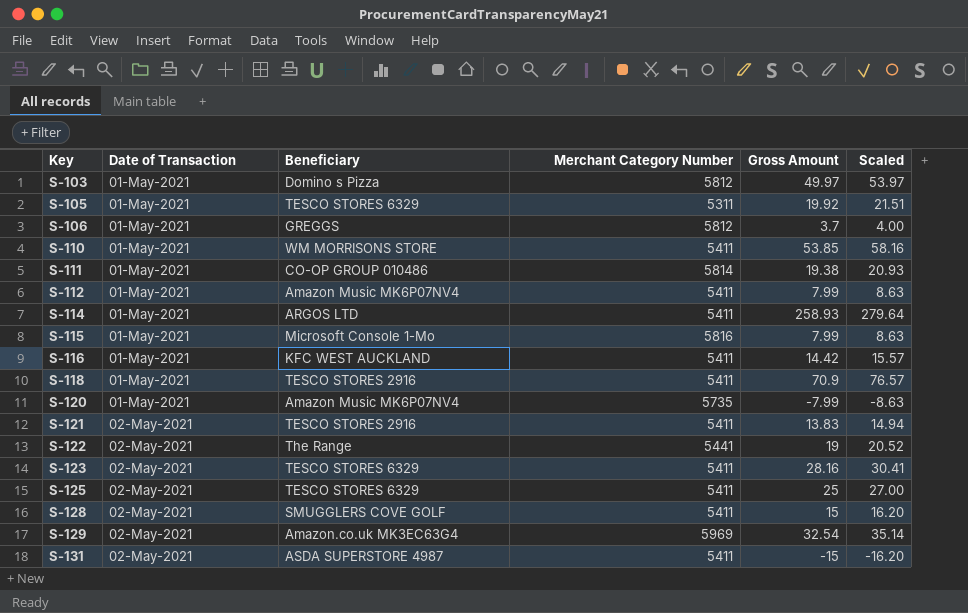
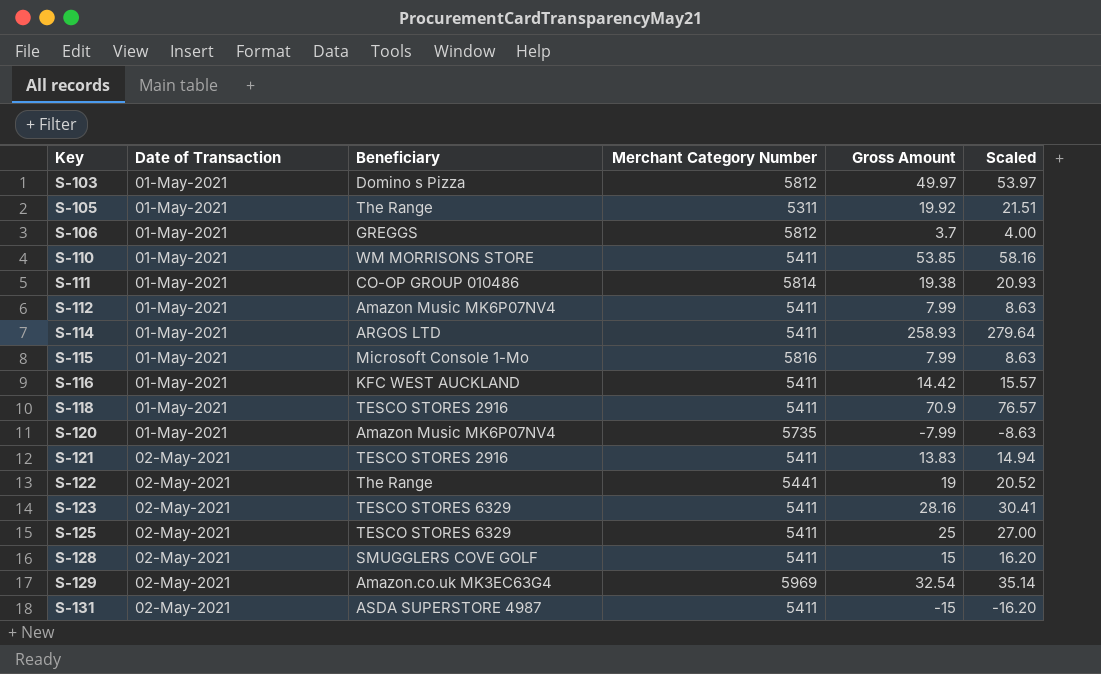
S-105 | Beneficiary: TESCO STORES 6329 -> The Range

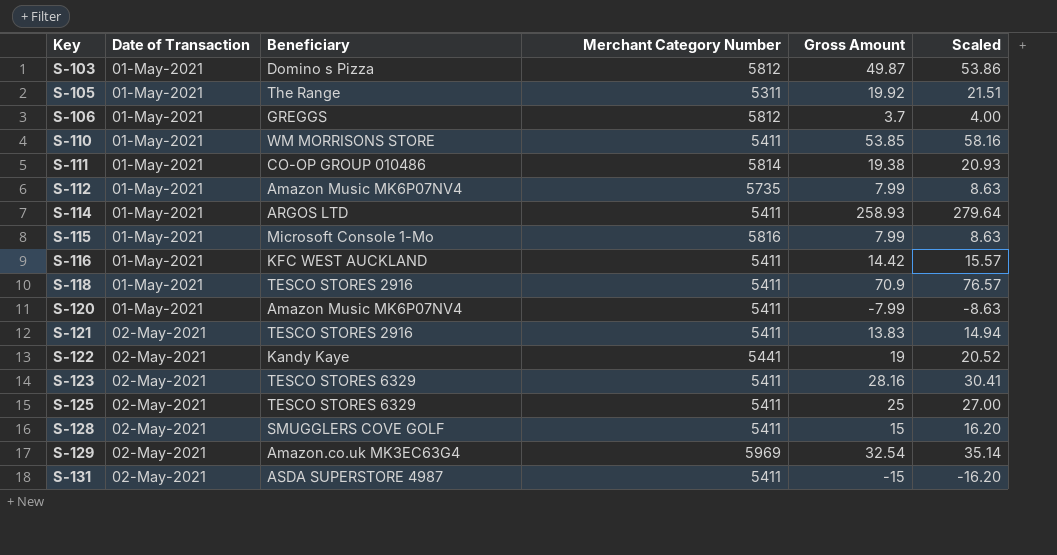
S-103 | Gross Amount: 49.97 -> 49.87
S-103 | Scaled: 53.97 -> 53.86
S-112 | Merchant Category Number: 5411 -> 5735
S-120 | Merchant Category Number: 5735 -> 5411
S-122 | Beneficiary: The Range -> Kandy Kaye

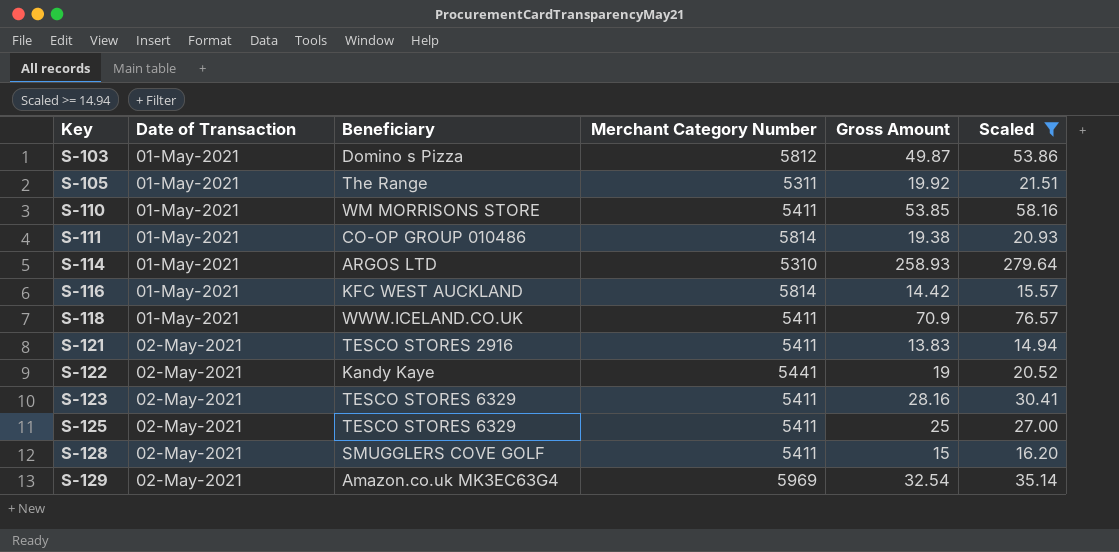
filter: none -> Scaled >= 14.94
S-114 | Merchant Category Number: 5411 -> 5310
S-116 | Merchant Category Number: 5411 -> 5814
S-118 | Beneficiary: TESCO STORES 2916 -> WWW.ICELAND.CO.UK

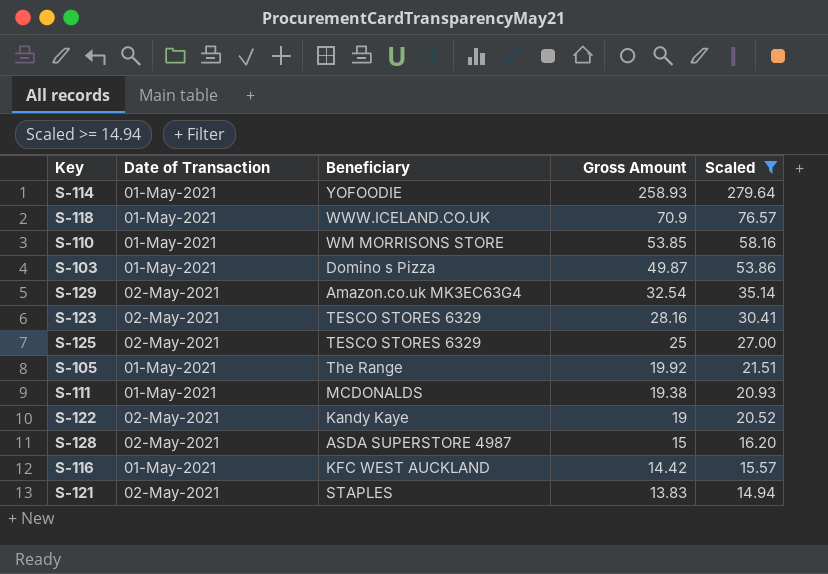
row order: Key ascending -> Gross Amount descending
column Merchant Category Number | position: 4 -> none
S-114 | Beneficiary: ARGOS LTD -> YOFOODIE
S-111 | Beneficiary: CO-OP GROUP 010486 -> MCDONALDS
S-128 | Beneficiary: SMUGGLERS COVE GOLF -> ASDA SUPERSTORE 4987
S-121 | Beneficiary: TESCO STORES 2916 -> STAPLES

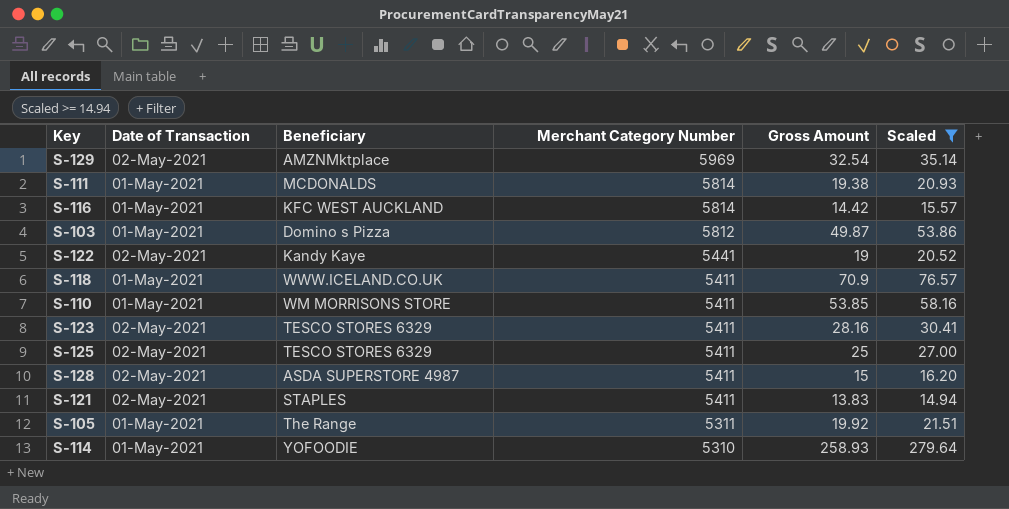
row order: Gross Amount descending -> Merchant Category Number descending
column Merchant Category Number | position: none -> 4
S-129 | Beneficiary: Amazon.co.uk MK3EC63G4 -> AMZNMktplace

